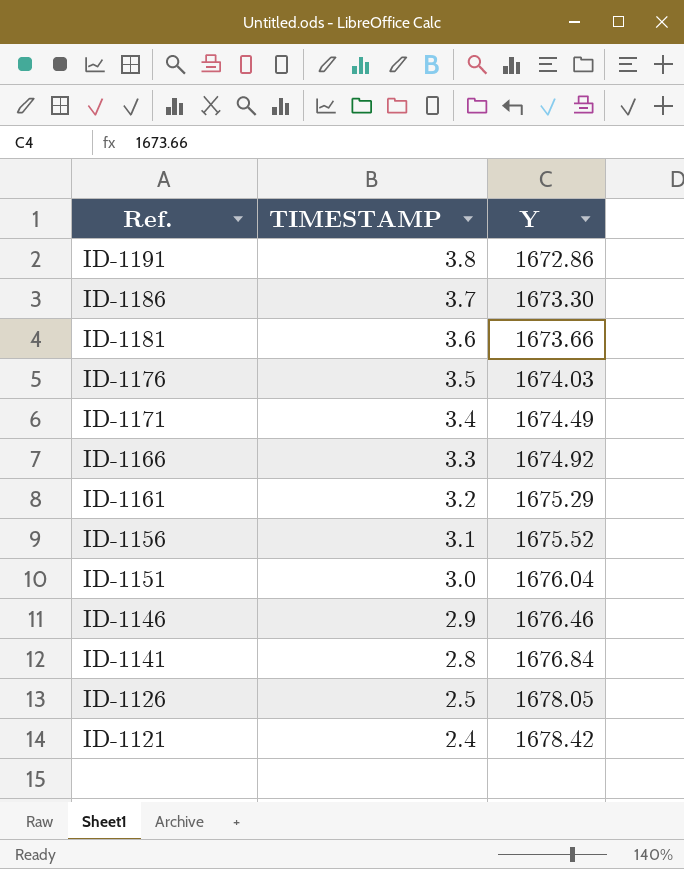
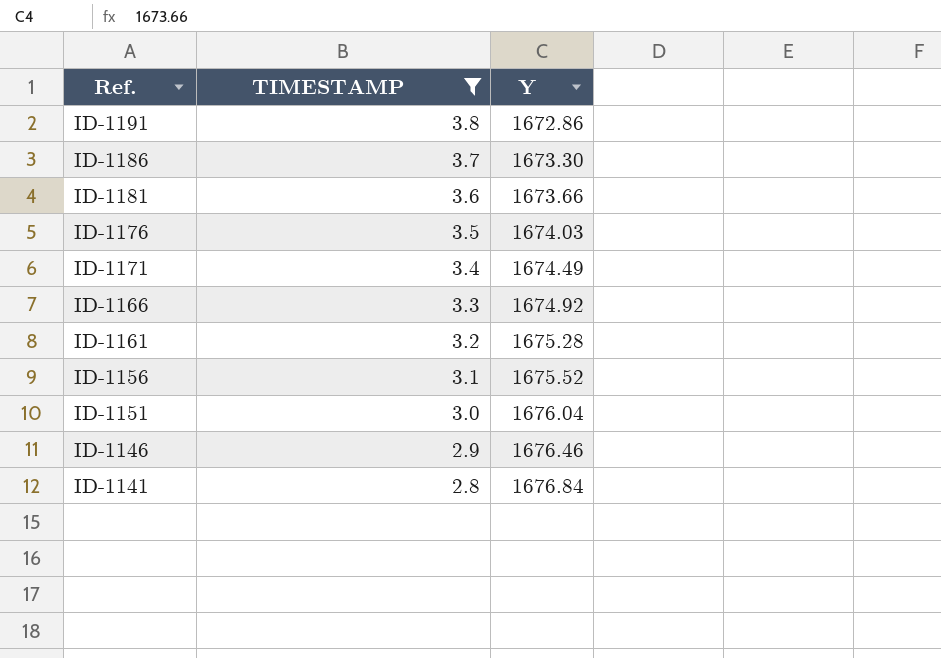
filter: none -> TIMESTAMP >= 2.8
ID-1161 | Y: 1675.29 -> 1675.28

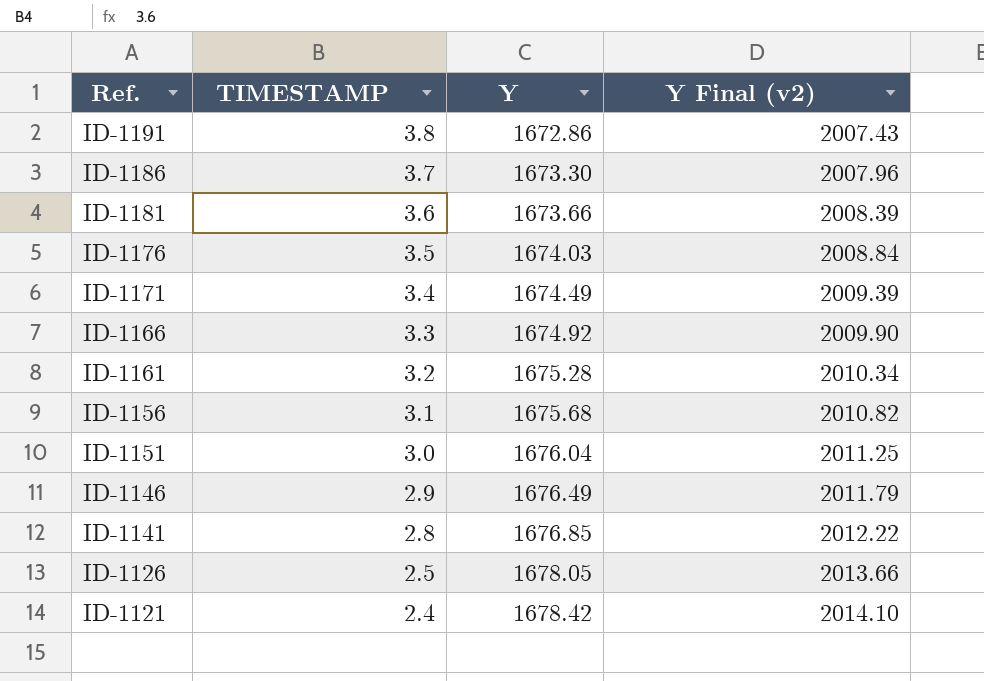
filter: TIMESTAMP >= 2.8 -> none
column Y Final (v2) | formula: none -> [Y] * 1.2
ID-1156 | Y: 1675.52 -> 1675.68
ID-1146 | Y: 1676.46 -> 1676.49
ID-1141 | Y: 1676.84 -> 1676.85

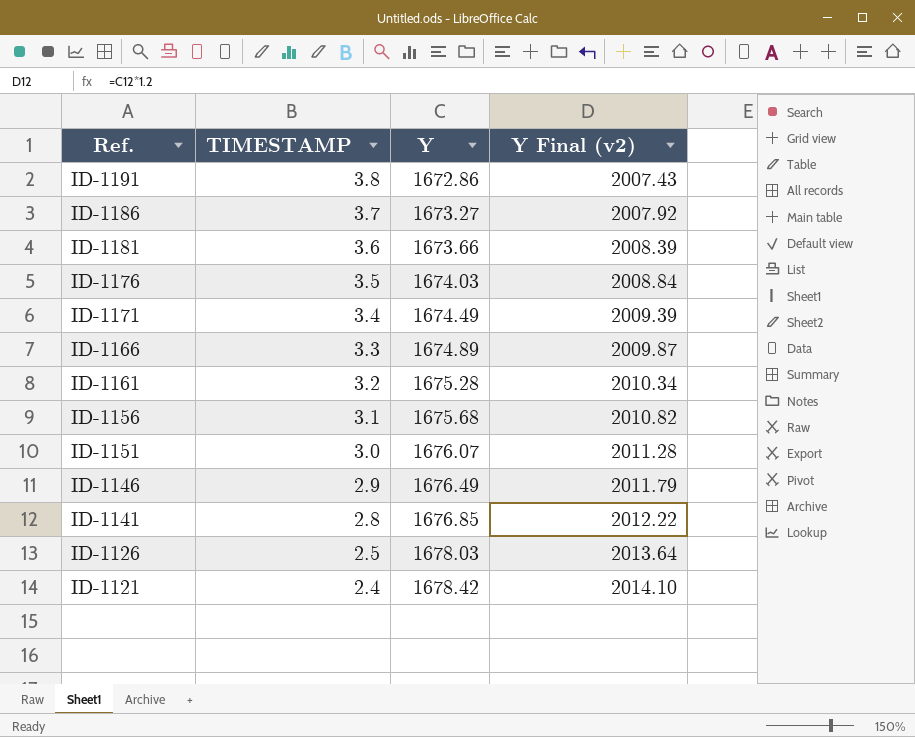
ID-1186 | Y: 1673.30 -> 1673.27
ID-1186 | Y Final (v2): 2007.96 -> 2007.92
ID-1166 | Y: 1674.92 -> 1674.89
ID-1166 | Y Final (v2): 2009.90 -> 2009.87
ID-1151 | Y: 1676.04 -> 1676.07
ID-1151 | Y Final (v2): 2011.25 -> 2011.28
ID-1126 | Y: 1678.05 -> 1678.03
ID-1126 | Y Final (v2): 2013.66 -> 2013.64

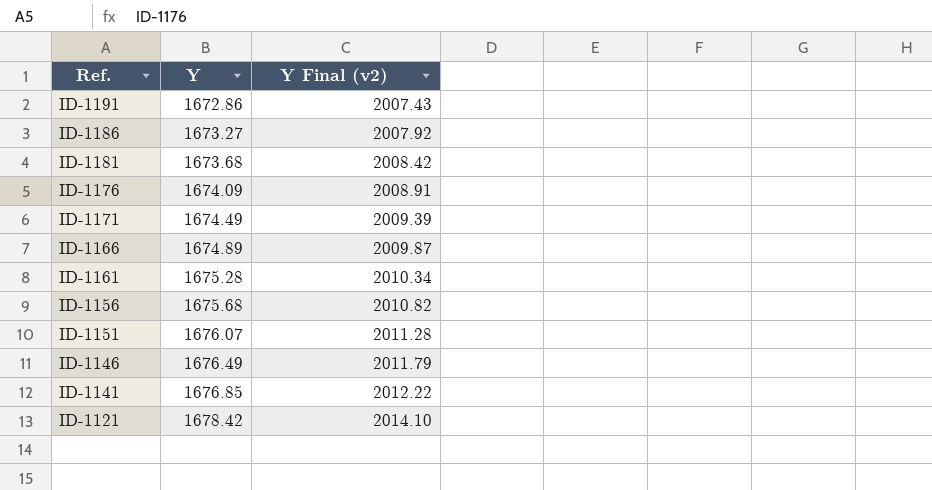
column TIMESTAMP | position: 2 -> none
row ID-1126: 2.5 | 1678.03 | 2013.64 -> none
ID-1181 | Y: 1673.66 -> 1673.68
ID-1181 | Y Final (v2): 2008.39 -> 2008.42
ID-1176 | Y: 1674.03 -> 1674.09
ID-1176 | Y Final (v2): 2008.84 -> 2008.91

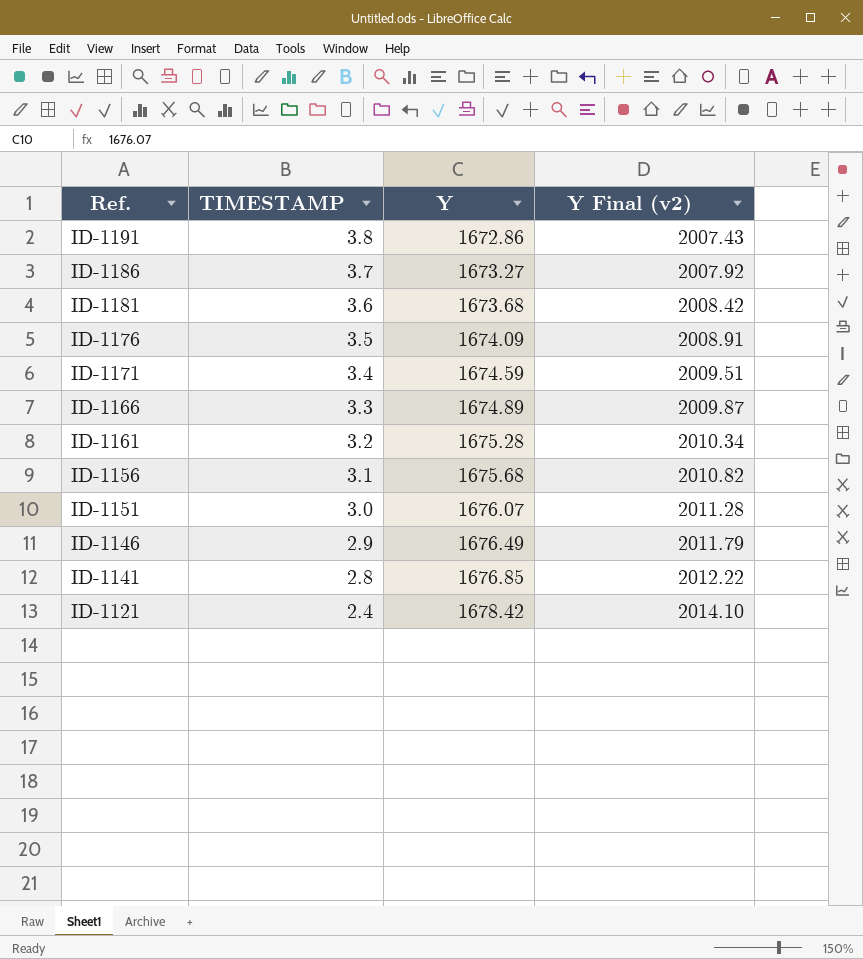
column TIMESTAMP | position: none -> 2
ID-1171 | Y: 1674.49 -> 1674.59
ID-1171 | Y Final (v2): 2009.39 -> 2009.51

